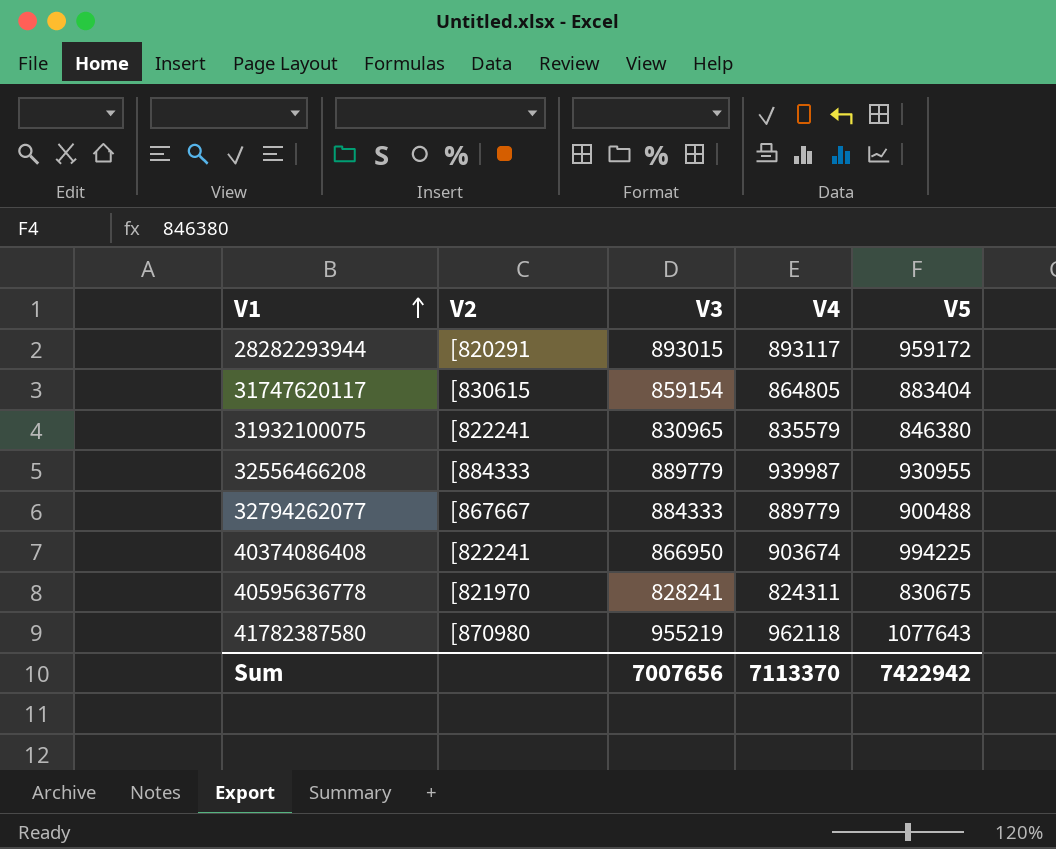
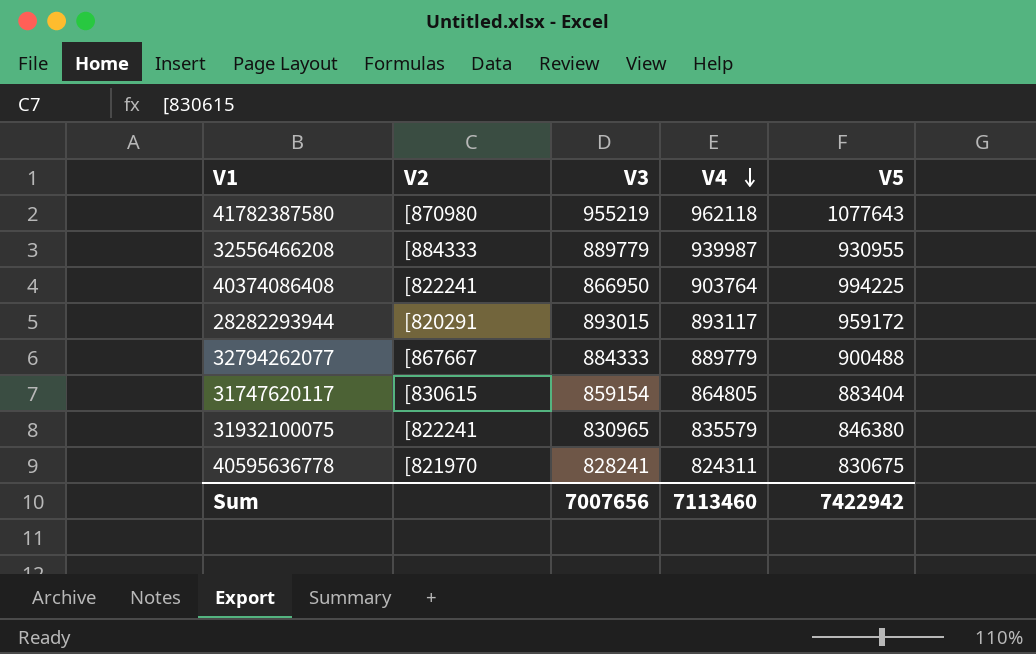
row order: V1 ascending -> V4 descending
40374086408 | V4: 903674 -> 903764
Sum | V4: 7113370 -> 7113460

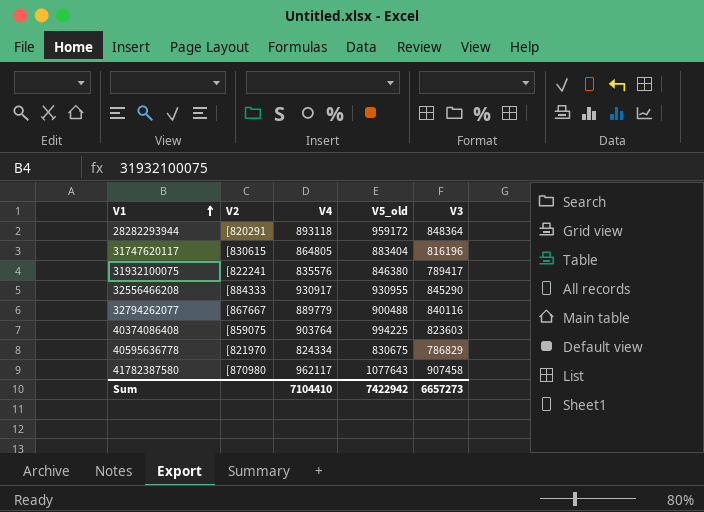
row order: V4 descending -> V1 ascending
column name: V5 -> V5_old
column V3 | position: 3 -> 5
28282293944 | V4: 893117 -> 893118
28282293944 | V3: 893015 -> 848364
31747620117 | V3: 859154 -> 816196
31932100075 | V4: 835579 -> 835576
31932100075 | V3: 830965 -> 789417
32556466208 | V4: 939987 -> 930917
32556466208 | V3: 889779 -> 845290
32794262077 | V3: 884333 -> 840116
40374086408 | V2: [822241 -> [859075
40374086408 | V3: 866950 -> 823603
40595636778 | V4: 824311 -> 824334
40595636778 | V3: 828241 -> 786829
41782387580 | V4: 962118 -> 962117
41782387580 | V3: 955219 -> 907458
Sum | V4: 7113460 -> 7104410
Sum | V3: 7007656 -> 6657273

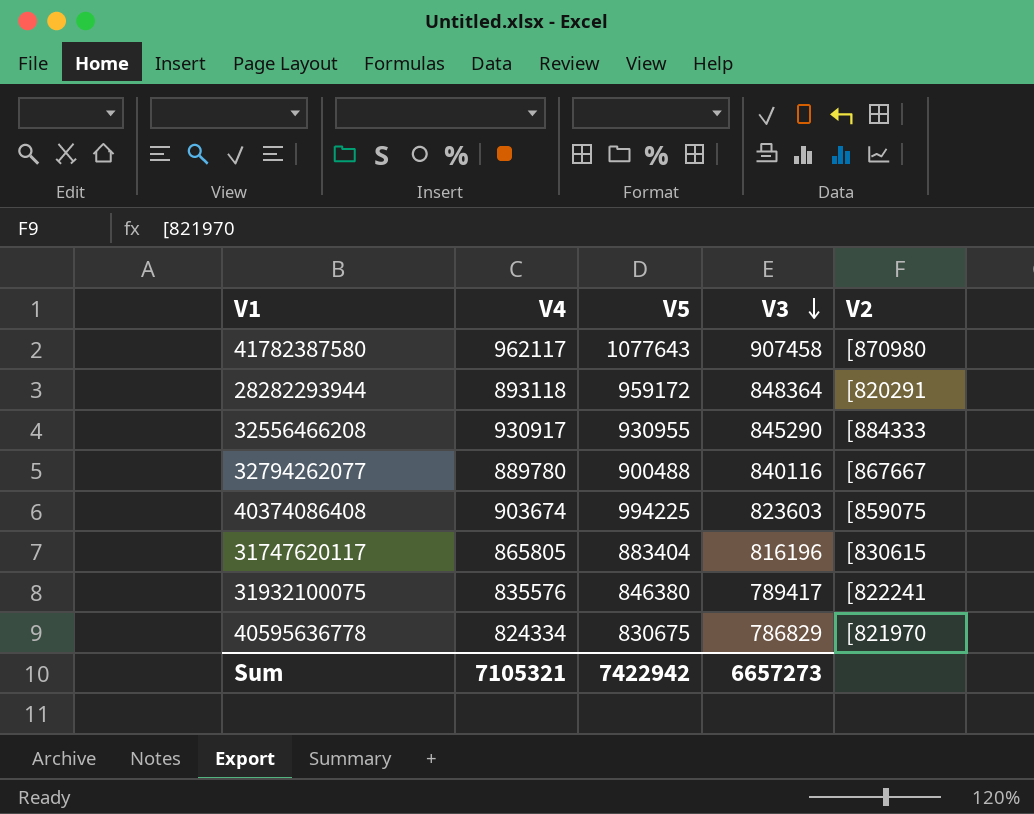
row order: V1 ascending -> V3 descending
column name: V5_old -> V5
column V2 | position: 2 -> 5
32794262077 | V4: 889779 -> 889780
40374086408 | V4: 903764 -> 903674
31747620117 | V4: 864805 -> 865805
Sum | V4: 7104410 -> 7105321

